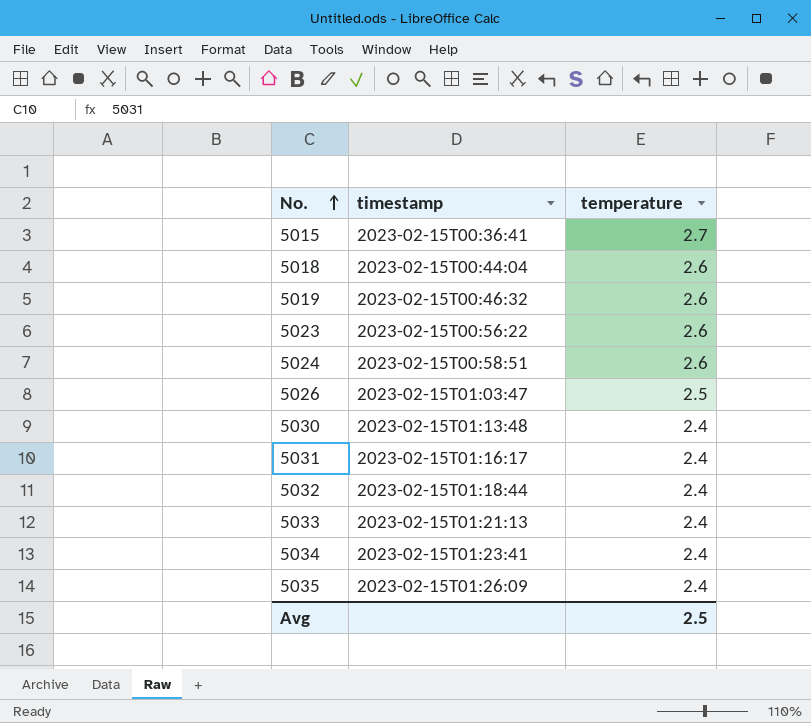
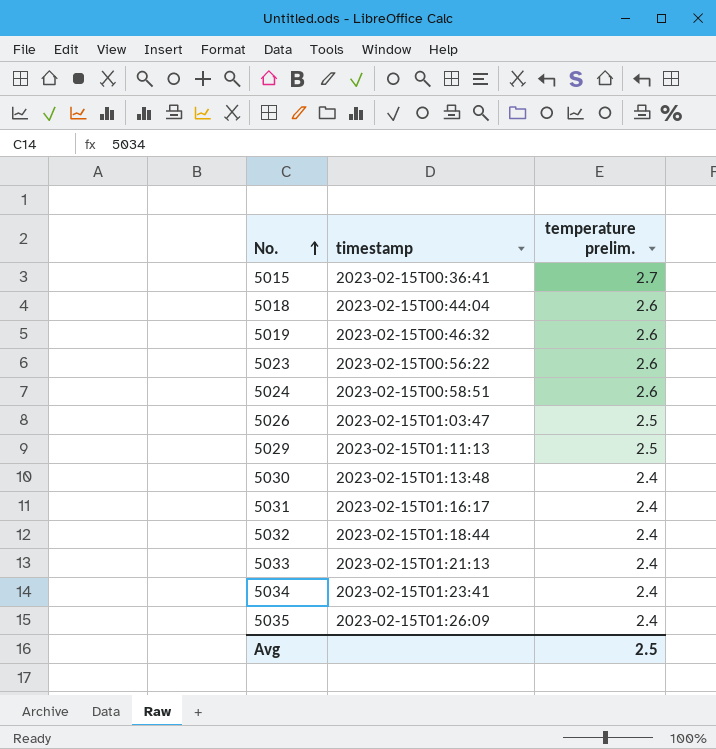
column name: temperature -> temperature prelim.
row 5029: none -> 2023-02-15T01:11:13 | 2.5

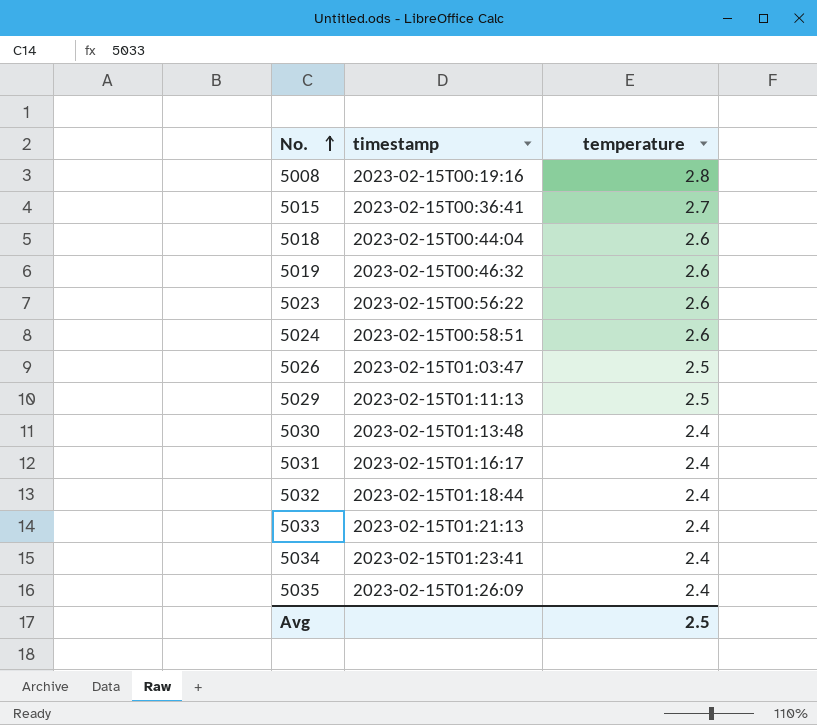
column name: temperature prelim. -> temperature
row 5008: none -> 2023-02-15T00:19:16 | 2.8

